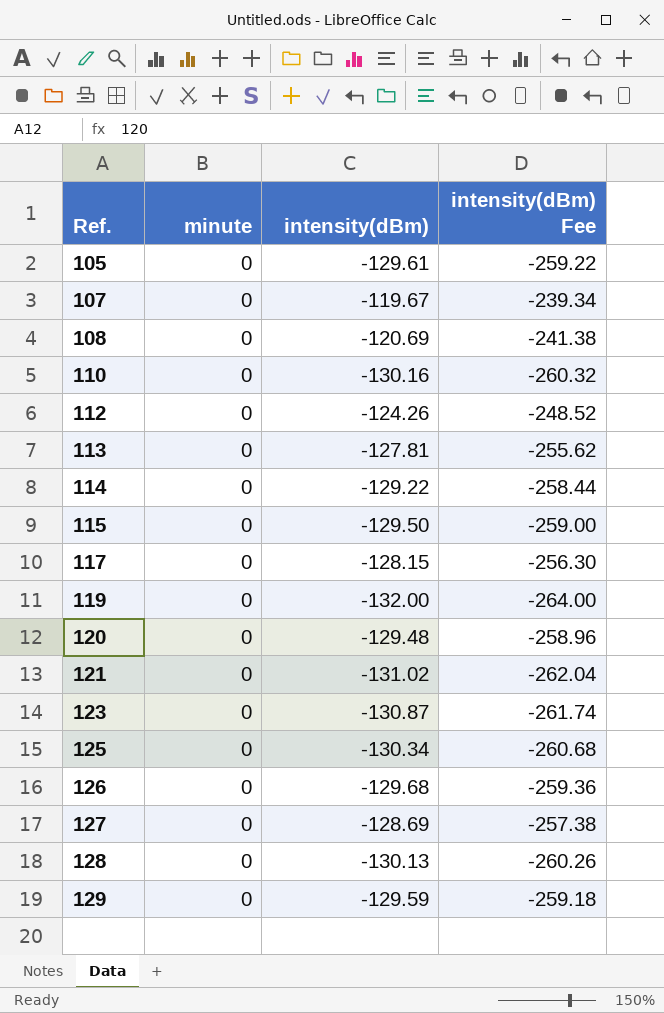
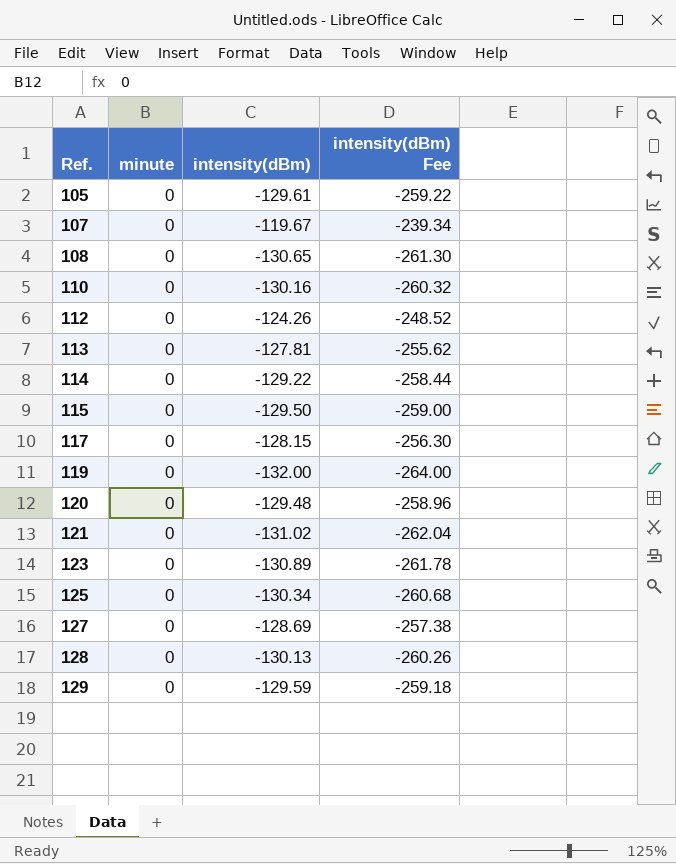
row 126: 0 | -129.68 | -259.36 -> none
108 | intensity(dBm): -120.69 -> -130.65
108 | intensity(dBm) Fee: -241.38 -> -261.30
123 | intensity(dBm): -130.87 -> -130.89
123 | intensity(dBm) Fee: -261.74 -> -261.78

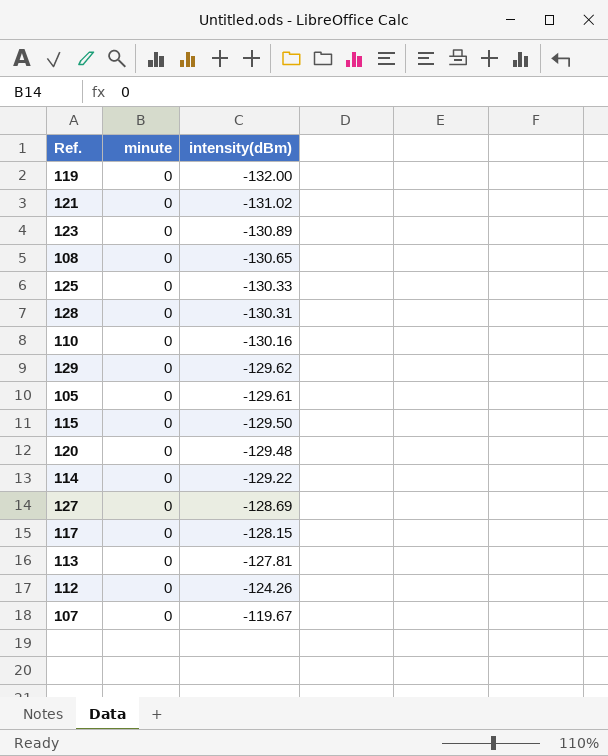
row order: Ref. ascending -> intensity(dBm) ascending
column intensity(dBm) Fee | formula: [intensity(dBm)] * 2 -> none
125 | intensity(dBm): -130.34 -> -130.33
128 | intensity(dBm): -130.13 -> -130.31
129 | intensity(dBm): -129.59 -> -129.62

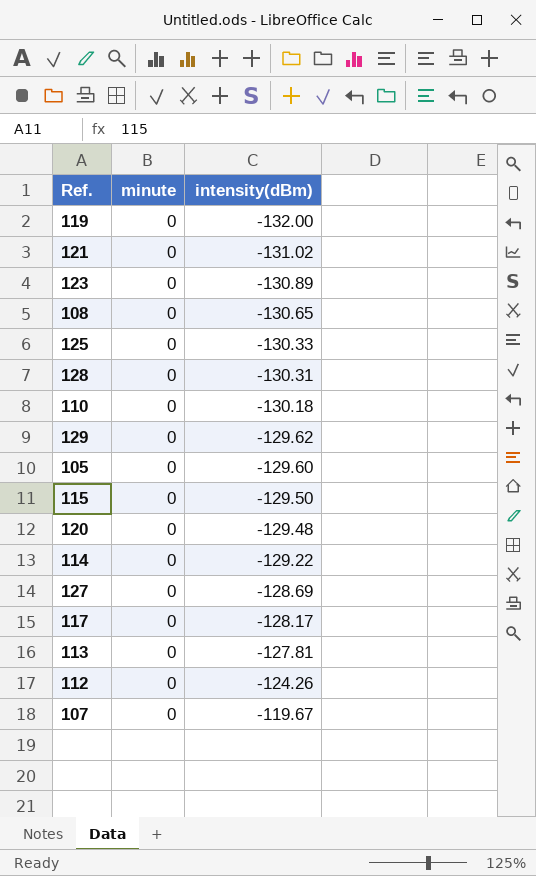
110 | intensity(dBm): -130.16 -> -130.18
105 | intensity(dBm): -129.61 -> -129.60
117 | intensity(dBm): -128.15 -> -128.17

